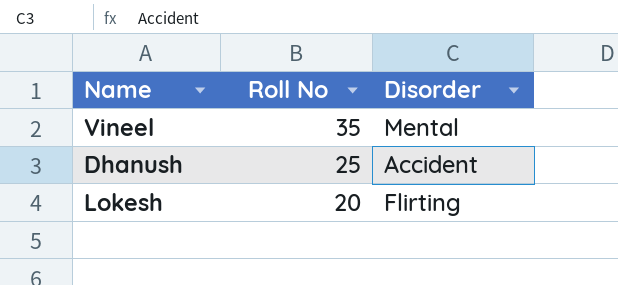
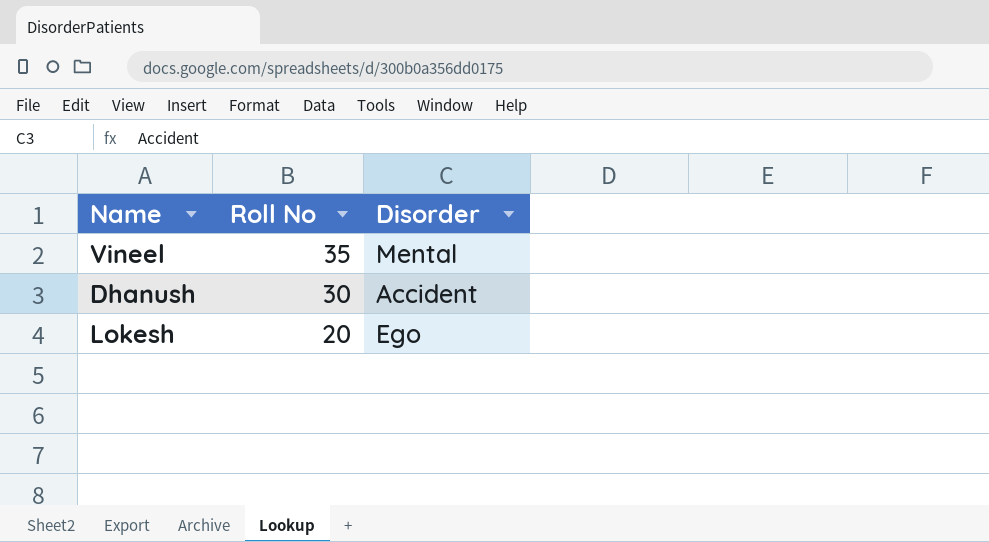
Dhanush | Roll No: 25 -> 30
Lokesh | Disorder: Flirting -> Ego

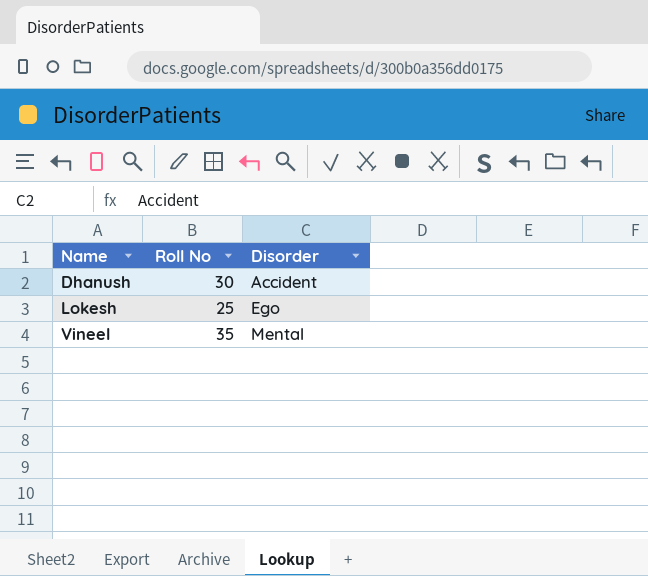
row order: Roll No descending -> Name ascending
Lokesh | Roll No: 20 -> 25

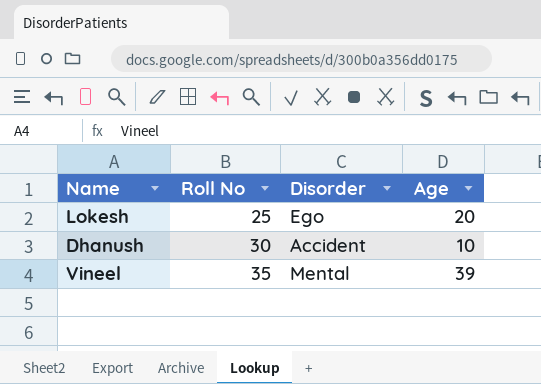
row order: Name ascending -> Roll No ascending
column Age | position: none -> 4

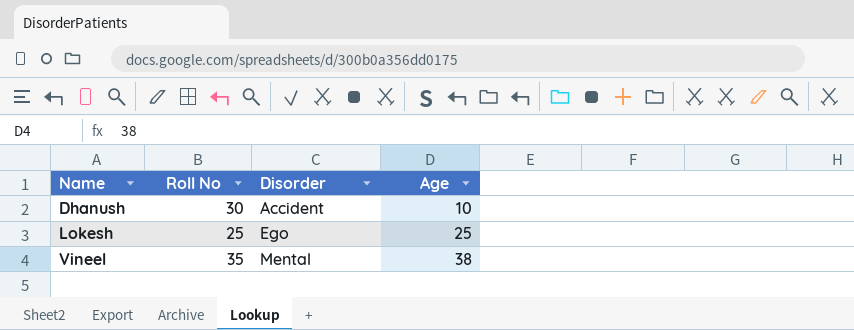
row order: Roll No ascending -> Name ascending
Lokesh | Age: 20 -> 25
Vineel | Age: 39 -> 38

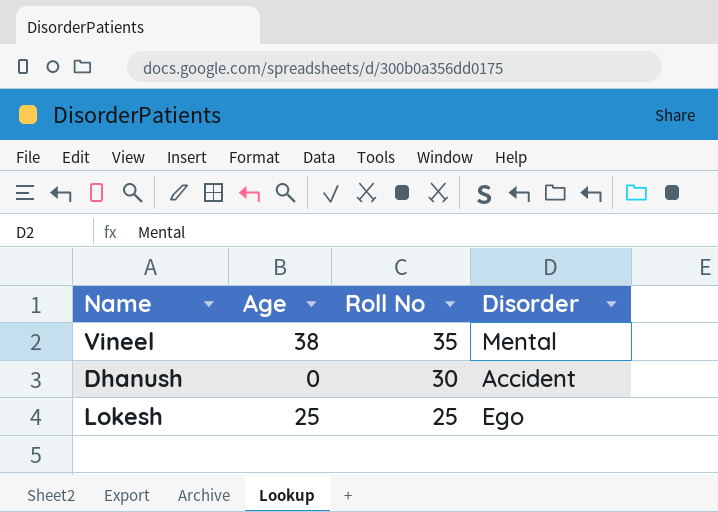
row order: Name ascending -> Roll No descending
column Age | position: 4 -> 2
Dhanush | Age: 10 -> 0

